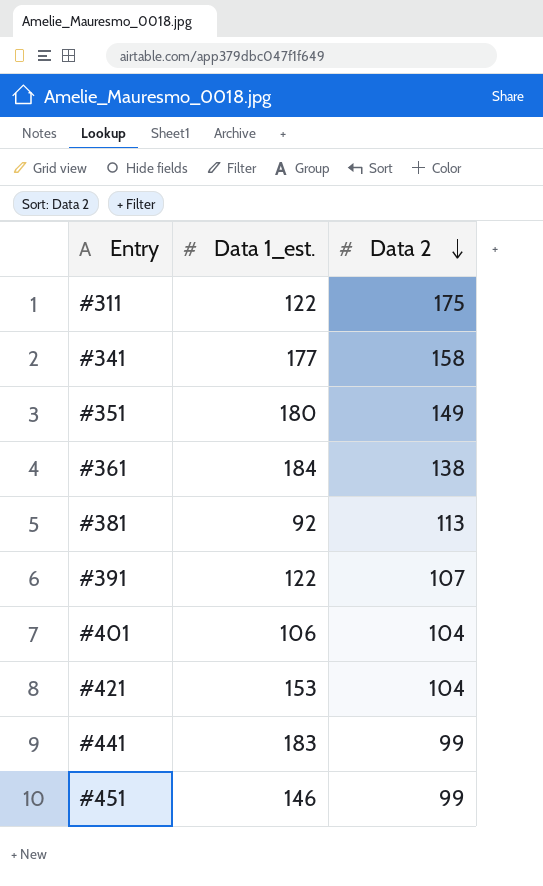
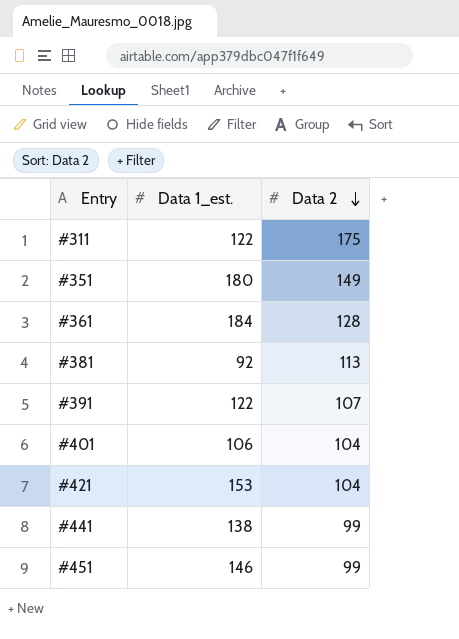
row #341: 177 | 158 -> none
#361 | Data 2: 138 -> 128
#441 | Data 1_est.: 183 -> 138

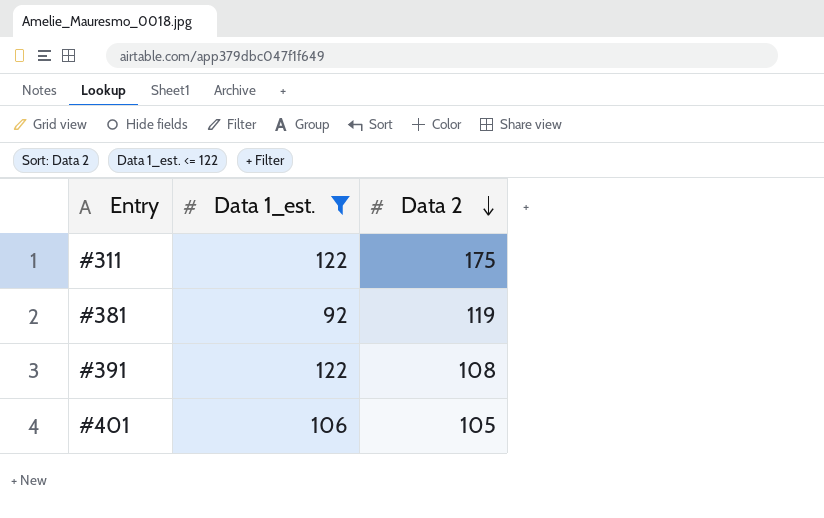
filter: none -> Data 1_est. <= 122
#381 | Data 2: 113 -> 119
#391 | Data 2: 107 -> 108
#401 | Data 2: 104 -> 105

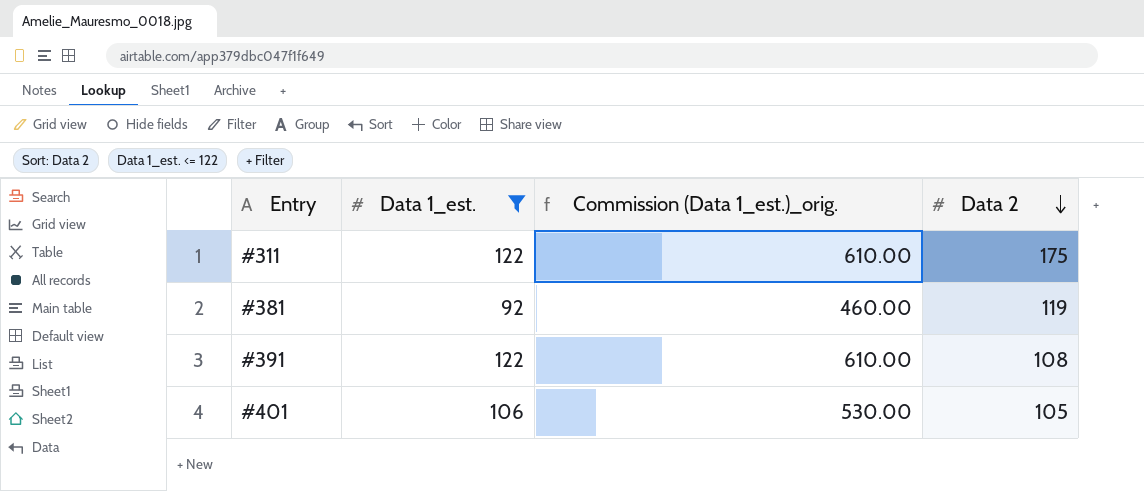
column Commission (Data 1_est.)_orig. | formula: none -> [Data 1_est.] * 5

